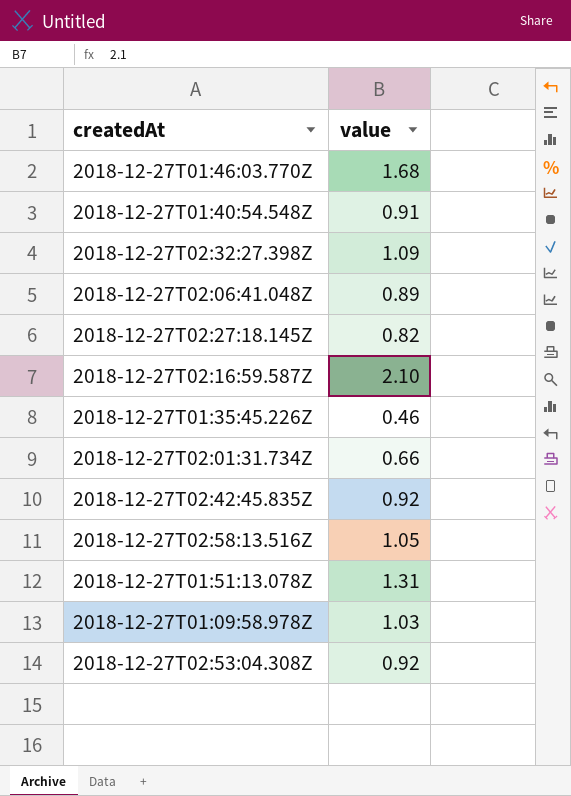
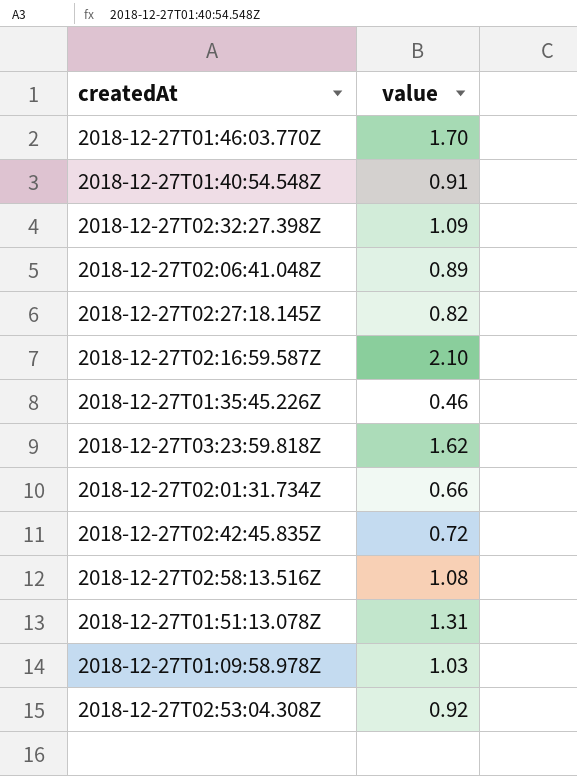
2018-12-27T01:46:03.770Z | value: 1.68 -> 1.70
row 2018-12-27T03:23:59.818Z: none -> 1.62
2018-12-27T02:42:45.835Z | value: 0.92 -> 0.72
2018-12-27T02:58:13.516Z | value: 1.05 -> 1.08

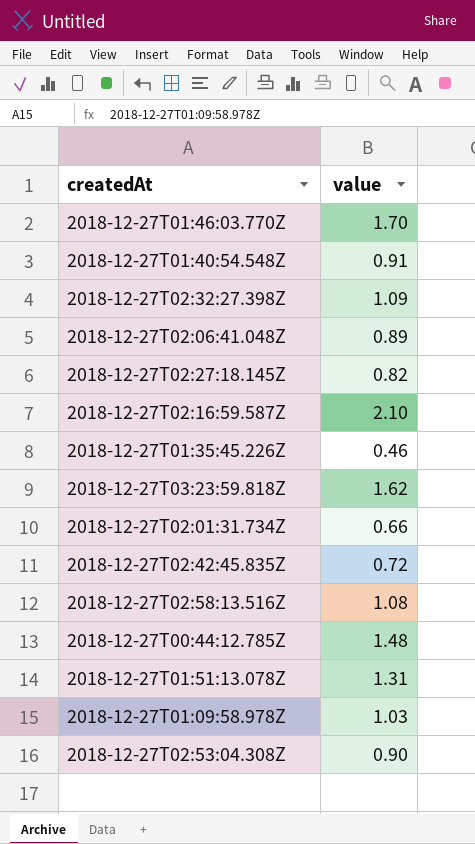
row 2018-12-27T00:44:12.785Z: none -> 1.48
2018-12-27T02:53:04.308Z | value: 0.92 -> 0.90

